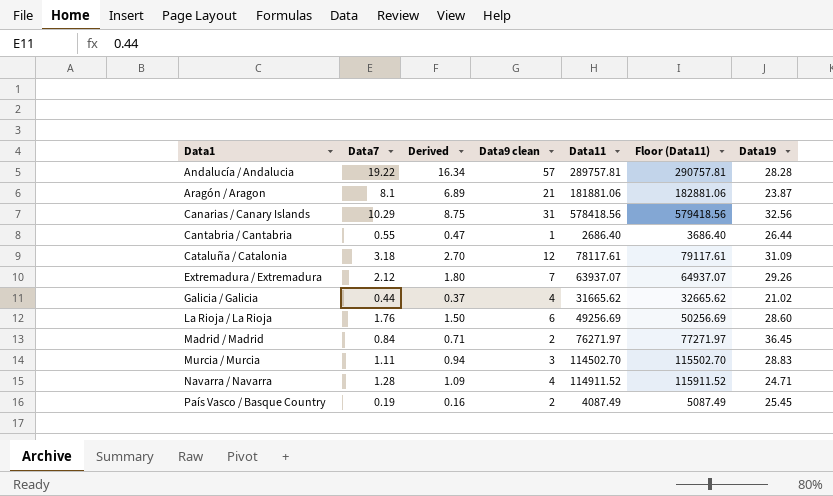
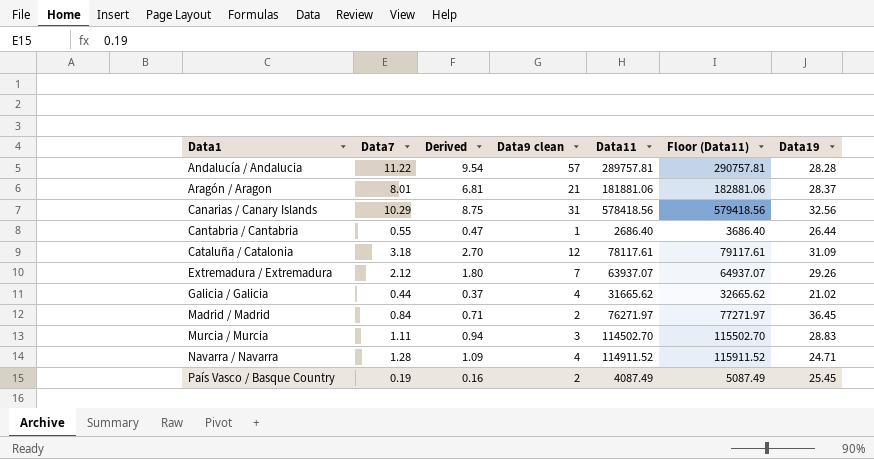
row La Rioja / La Rioja: 1.76 | 1.50 | 6 | 49256.69 | 50256.69 | 28.60 -> none
Andalucía / Andalucia | Data7: 19.22 -> 11.22
Andalucía / Andalucia | Derived: 16.34 -> 9.54
Aragón / Aragon | Data7: 8.1 -> 8.01
Aragón / Aragon | Derived: 6.89 -> 6.81
Aragón / Aragon | Data19: 23.87 -> 28.37

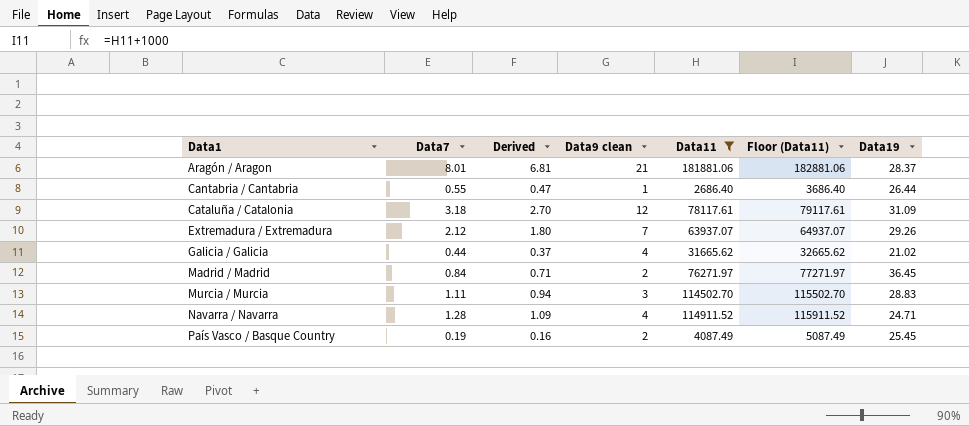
filter: none -> Data11 <= 181881.06

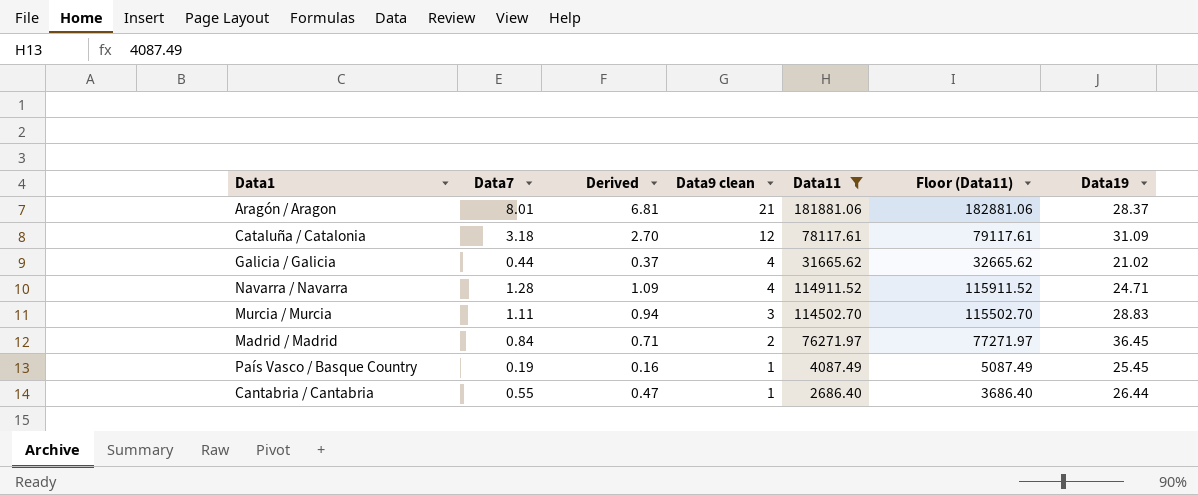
row order: Data1 ascending -> Data9 clean descending
row Extremadura / Extremadura: 2.12 | 1.80 | 7 | 63937.07 | 64937.07 | 29.26 -> none
País Vasco / Basque Country | Data9 clean: 2 -> 1

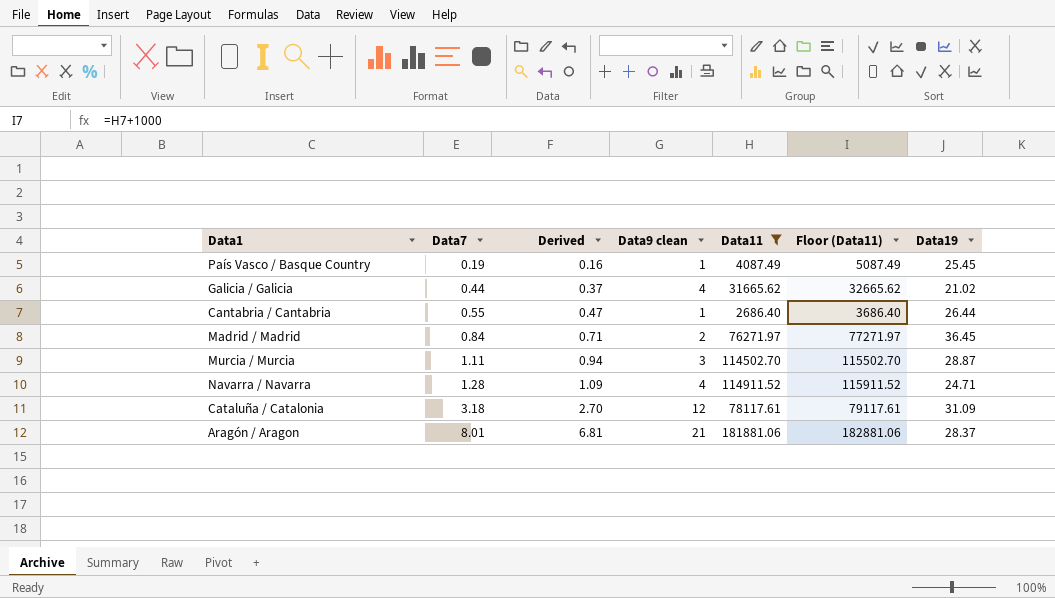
row order: Data9 clean descending -> Data7 ascending
Murcia / Murcia | Data19: 28.83 -> 28.87

